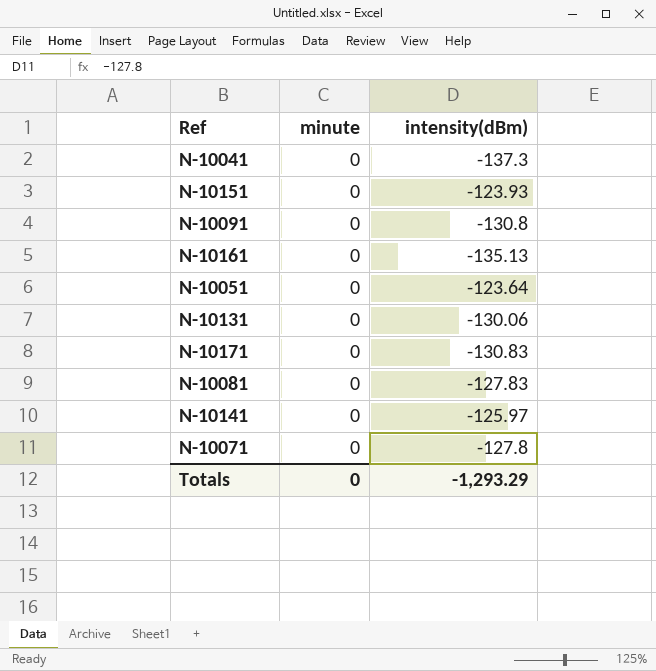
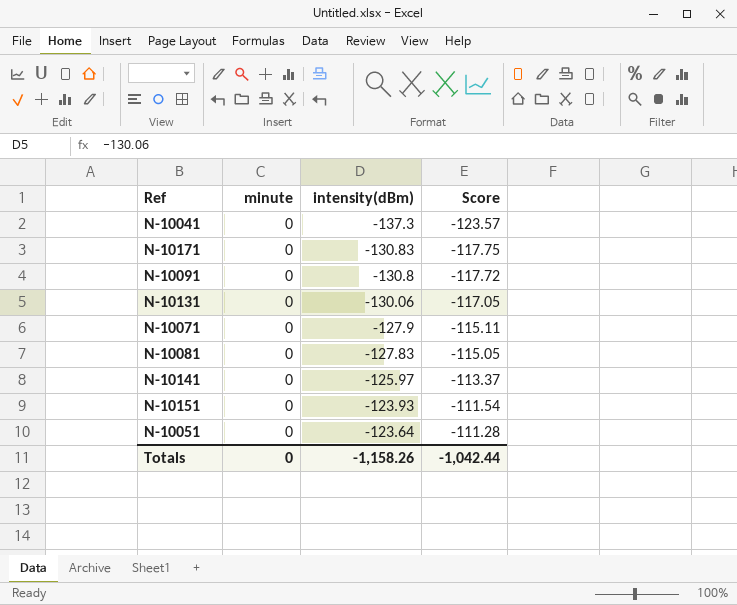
row order: none -> intensity(dBm) ascending
column Score | formula: none -> [intensity(dBm)] * 0.9
row N-10161: 0 | -135.13 -> none
N-10071 | intensity(dBm): -127.8 -> -127.9
Totals | intensity(dBm): -1,293.29 -> -1,158.26

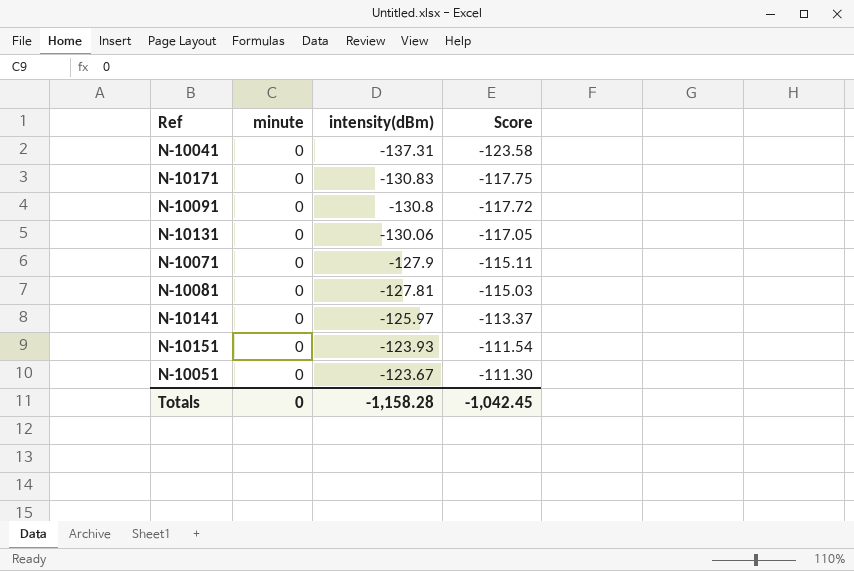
N-10041 | intensity(dBm): -137.3 -> -137.31
N-10041 | Score: -123.57 -> -123.58
N-10081 | intensity(dBm): -127.83 -> -127.81
N-10081 | Score: -115.05 -> -115.03
N-10051 | intensity(dBm): -123.64 -> -123.67
N-10051 | Score: -111.28 -> -111.30
Totals | intensity(dBm): -1,158.26 -> -1,158.28
Totals | Score: -1,042.44 -> -1,042.45

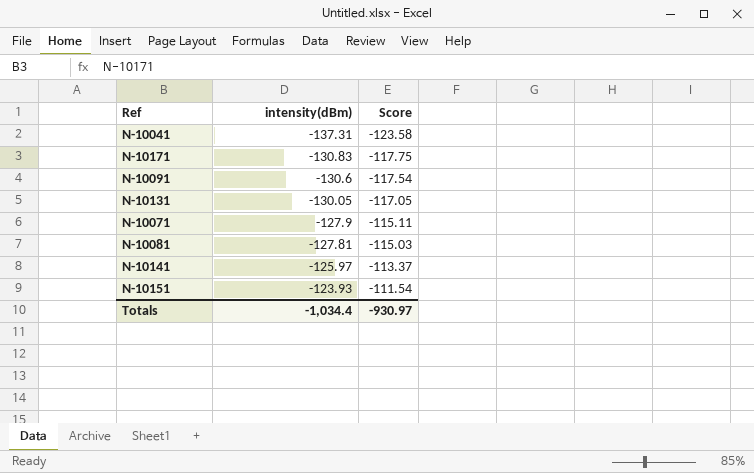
column minute | position: 2 -> none
row N-10051: 0 | -123.67 | -111.30 -> none
N-10091 | intensity(dBm): -130.8 -> -130.6
N-10091 | Score: -117.72 -> -117.54
N-10131 | intensity(dBm): -130.06 -> -130.05
Totals | intensity(dBm): -1,158.28 -> -1,034.4
Totals | Score: -1,042.45 -> -930.97

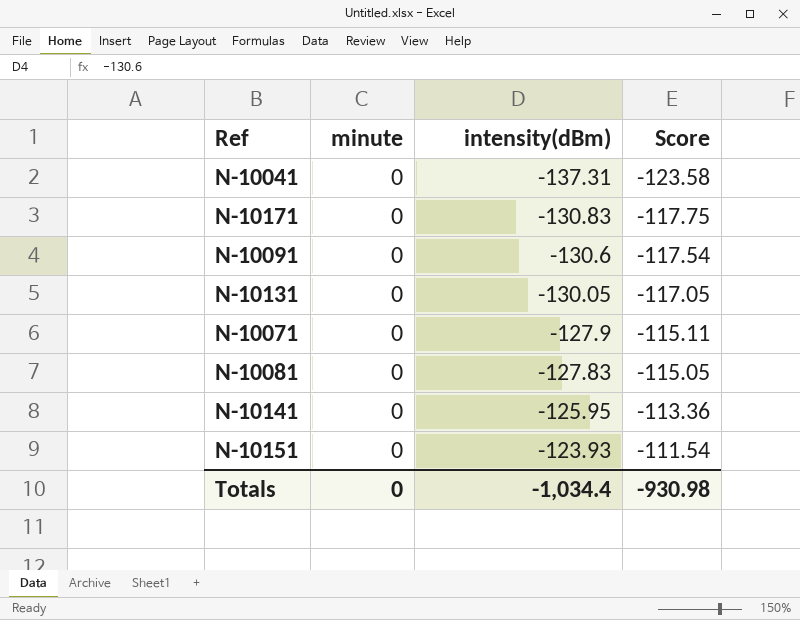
column minute | position: none -> 2
N-10081 | intensity(dBm): -127.81 -> -127.83
N-10081 | Score: -115.03 -> -115.05
N-10141 | intensity(dBm): -125.97 -> -125.95
N-10141 | Score: -113.37 -> -113.36
Totals | Score: -930.97 -> -930.98

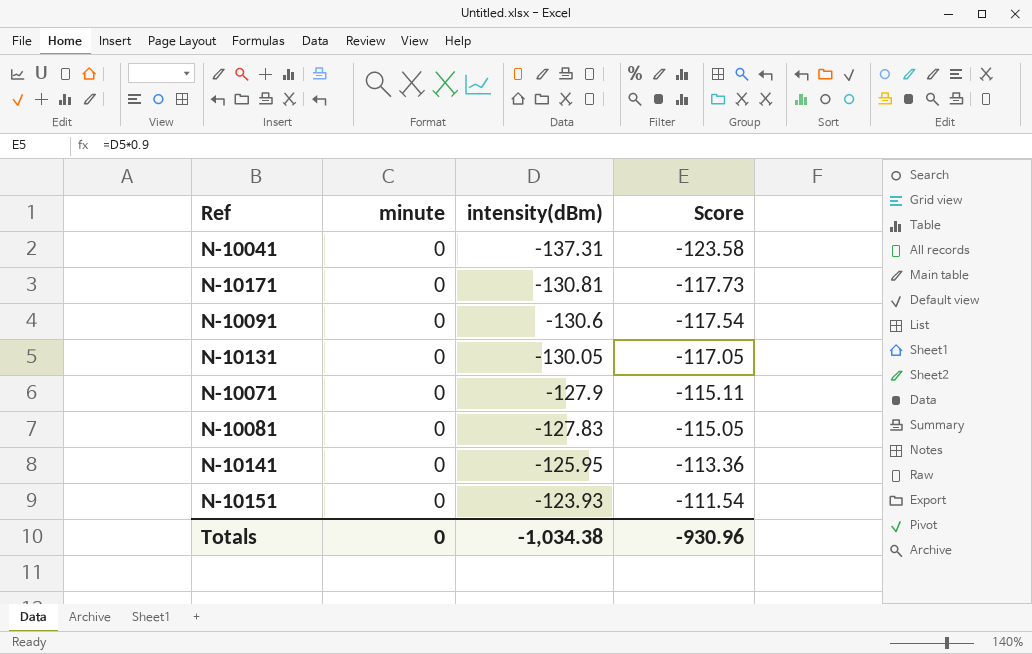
N-10171 | intensity(dBm): -130.83 -> -130.81
N-10171 | Score: -117.75 -> -117.73
Totals | intensity(dBm): -1,034.4 -> -1,034.38
Totals | Score: -930.98 -> -930.96

